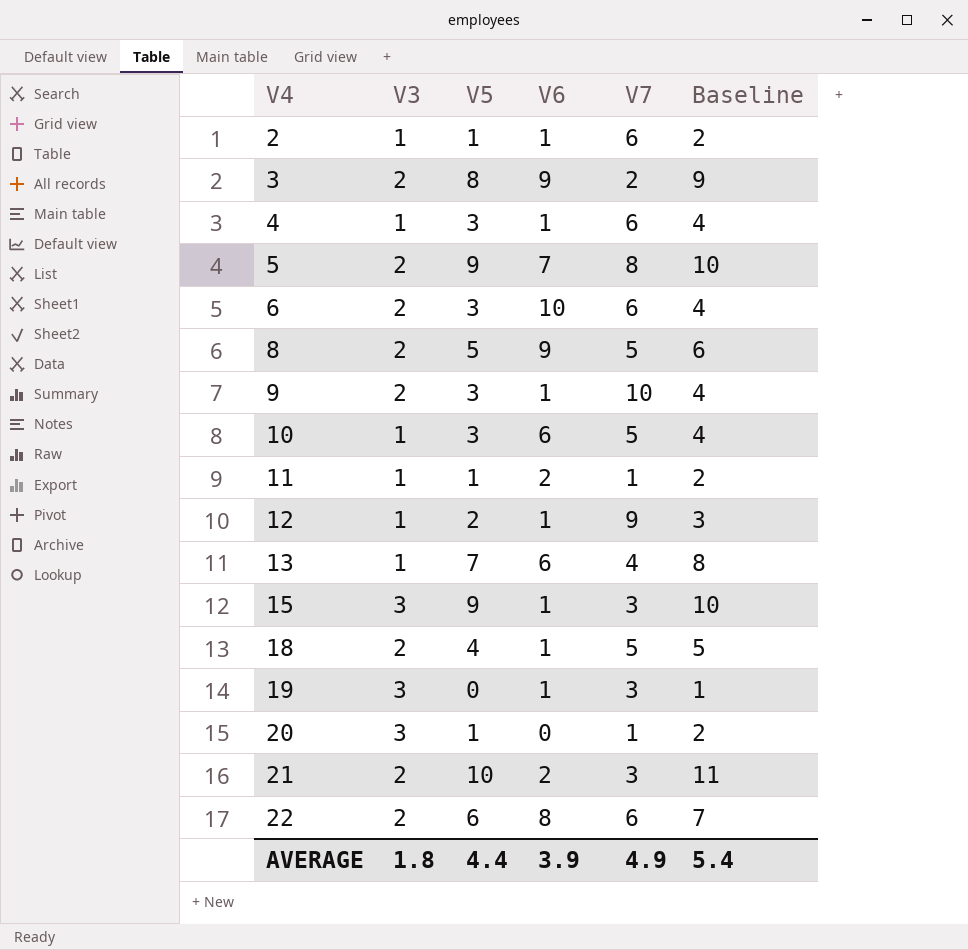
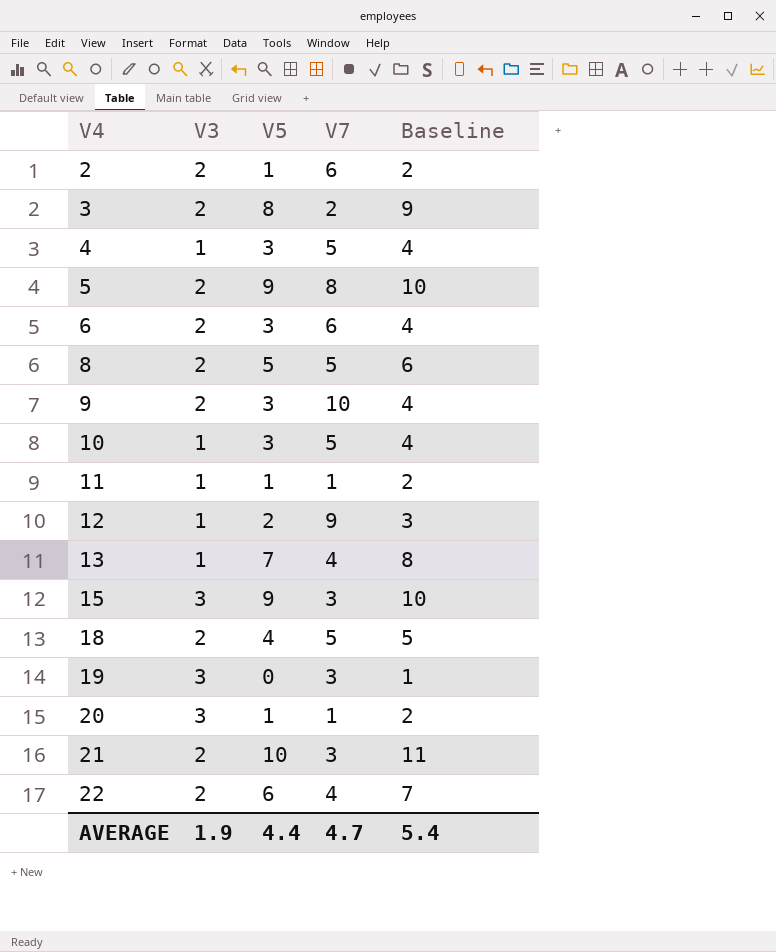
column V6 | position: 4 -> none
2 | V3: 1 -> 2
4 | V7: 6 -> 5
22 | V7: 6 -> 4
AVERAGE | V3: 1.8 -> 1.9
AVERAGE | V7: 4.9 -> 4.7

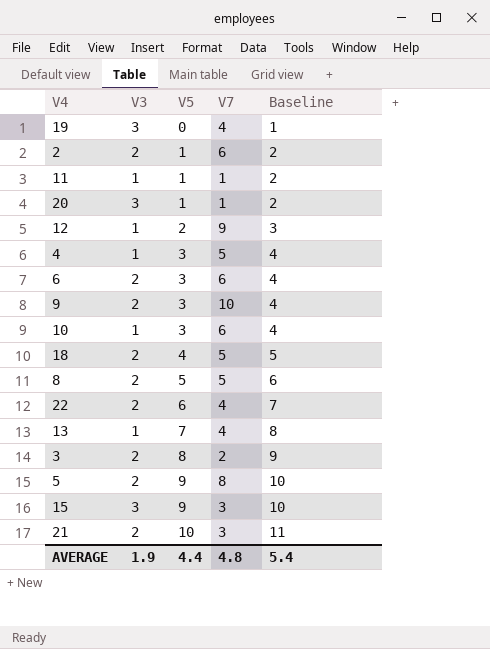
row order: V4 ascending -> V5 ascending
19 | V7: 3 -> 4
10 | V7: 5 -> 6
AVERAGE | V7: 4.7 -> 4.8

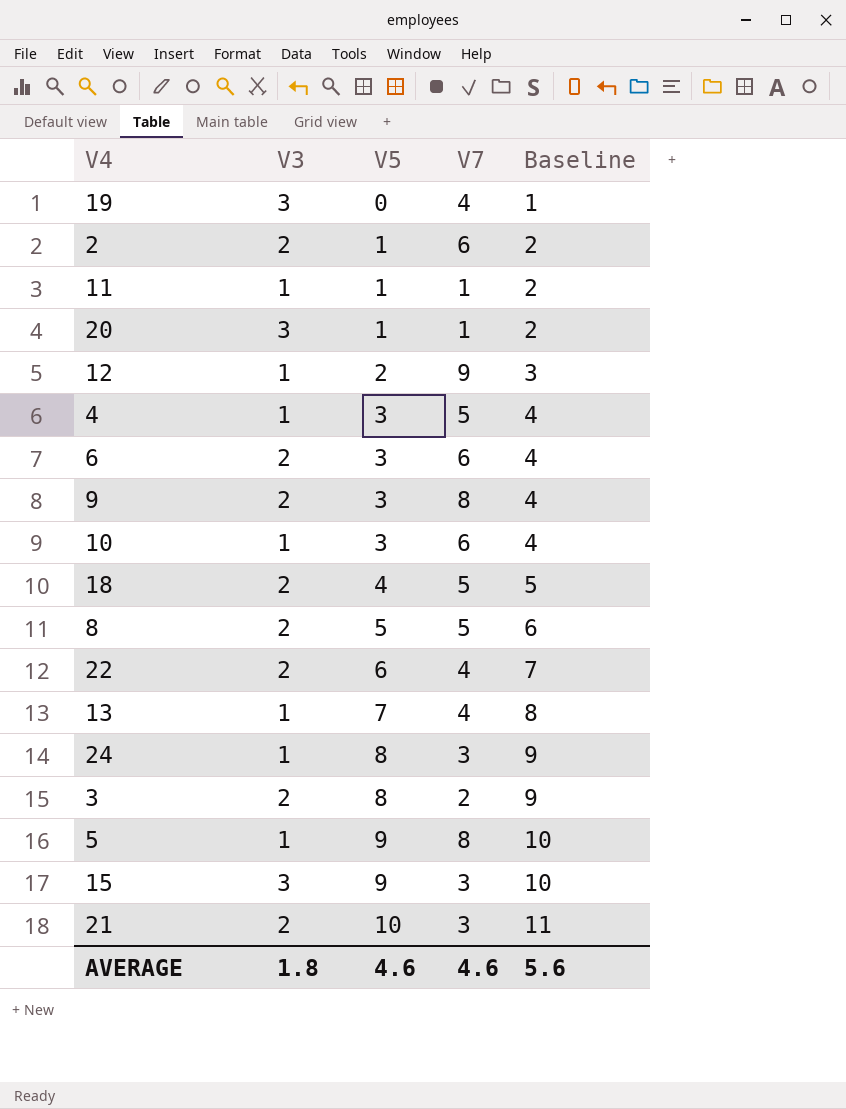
9 | V7: 10 -> 8
row 24: none -> 1 | 8 | 3 | 9
5 | V3: 2 -> 1
AVERAGE | V3: 1.9 -> 1.8
AVERAGE | V5: 4.4 -> 4.6
AVERAGE | V7: 4.8 -> 4.6
AVERAGE | Baseline: 5.4 -> 5.6

